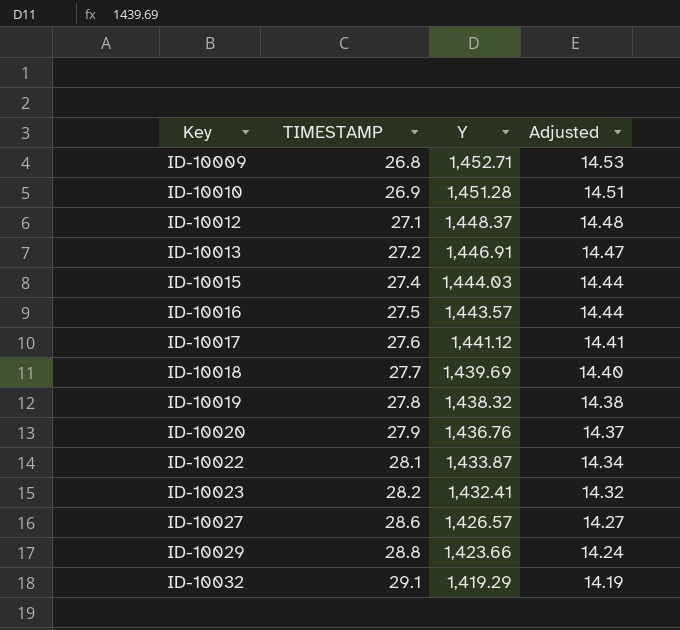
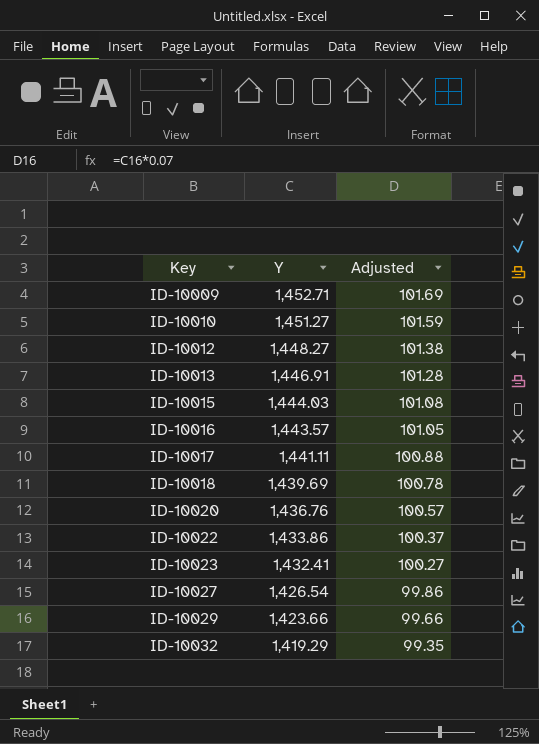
column TIMESTAMP | position: 2 -> none
column Adjusted | formula: [Y] * 0.01 -> [Y] * 0.07
row ID-10019: 27.8 | 1,438.32 | 14.38 -> none
ID-10010 | Y: 1,451.28 -> 1,451.27
ID-10012 | Y: 1,448.37 -> 1,448.27
ID-10017 | Y: 1,441.12 -> 1,441.11
ID-10022 | Y: 1,433.87 -> 1,433.86
ID-10027 | Y: 1,426.57 -> 1,426.54

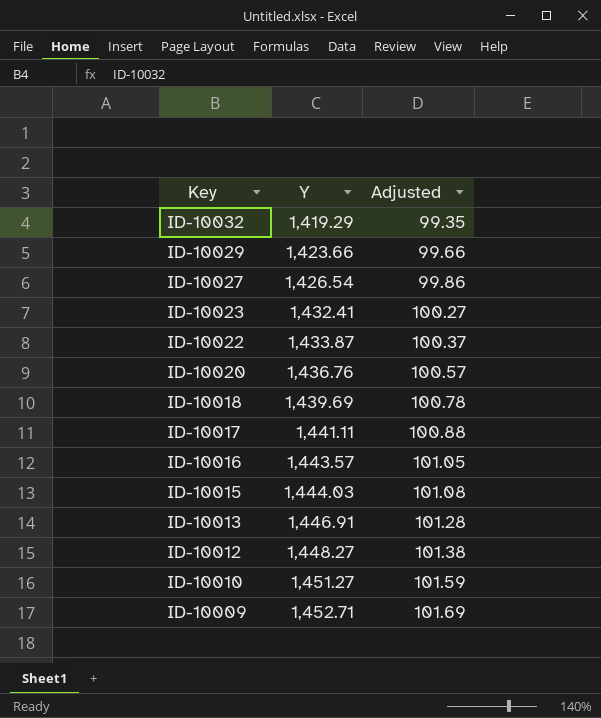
row order: Key ascending -> Key descending
ID-10022 | Y: 1,433.86 -> 1,433.87

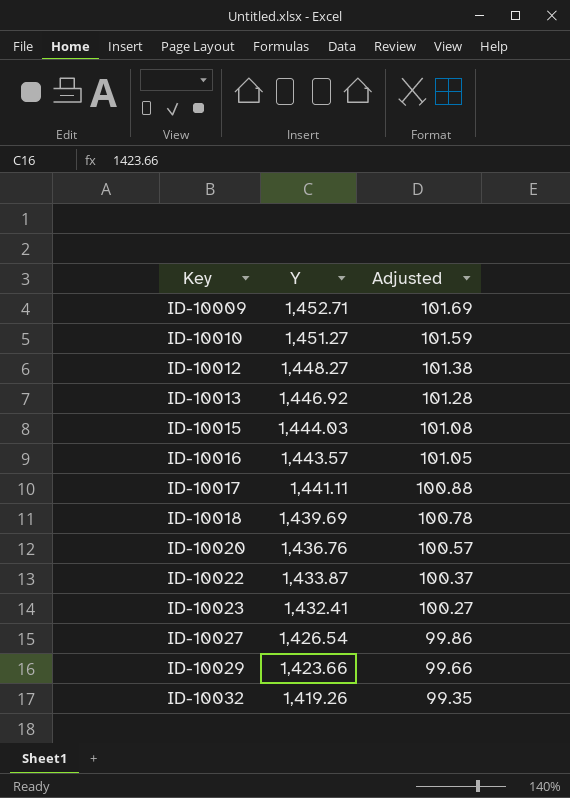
row order: Key descending -> Key ascending
ID-10013 | Y: 1,446.91 -> 1,446.92
ID-10032 | Y: 1,419.29 -> 1,419.26

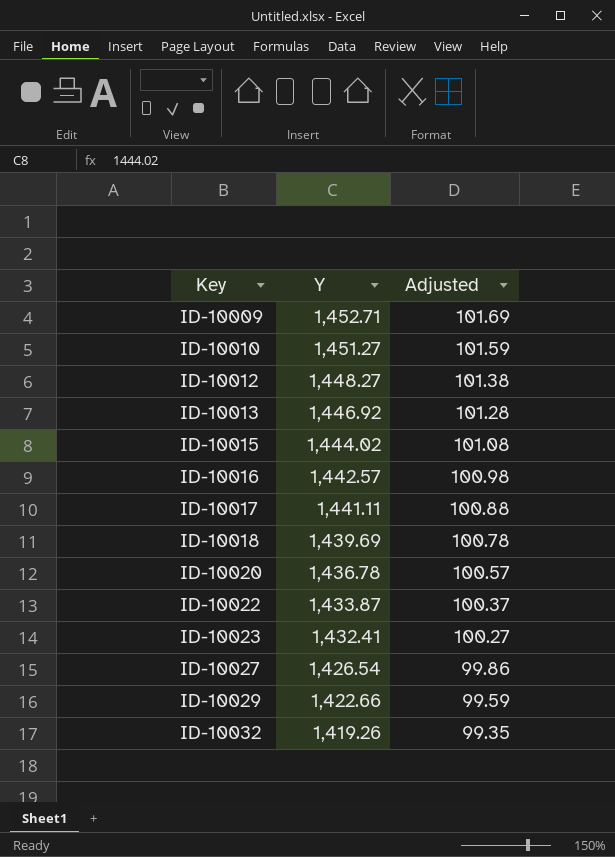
ID-10015 | Y: 1,444.03 -> 1,444.02
ID-10016 | Y: 1,443.57 -> 1,442.57
ID-10016 | Adjusted: 101.05 -> 100.98
ID-10020 | Y: 1,436.76 -> 1,436.78
ID-10029 | Y: 1,423.66 -> 1,422.66
ID-10029 | Adjusted: 99.66 -> 99.59

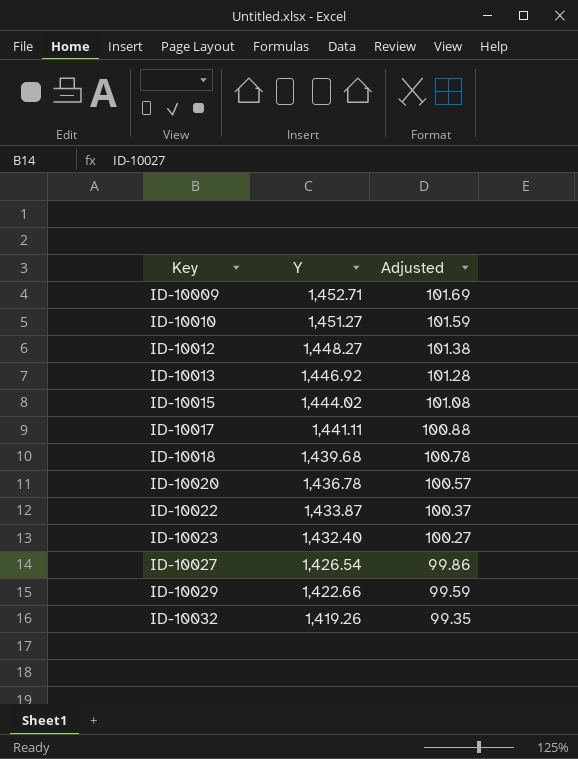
row ID-10016: 1,442.57 | 100.98 -> none
ID-10018 | Y: 1,439.69 -> 1,439.68
ID-10023 | Y: 1,432.41 -> 1,432.40

